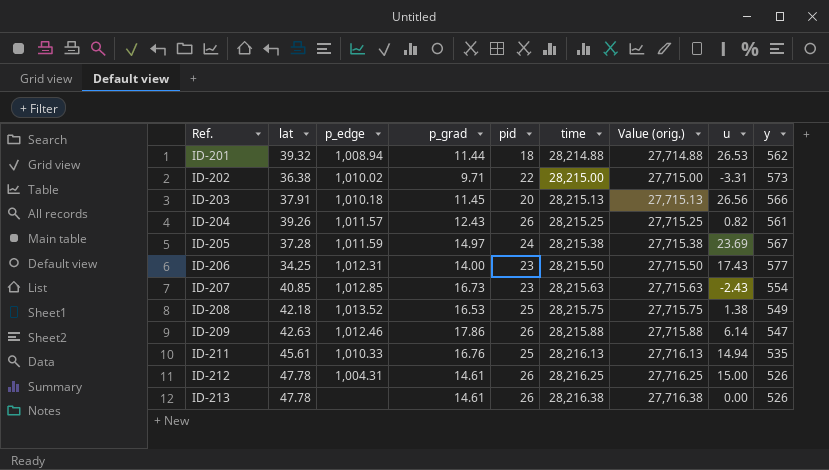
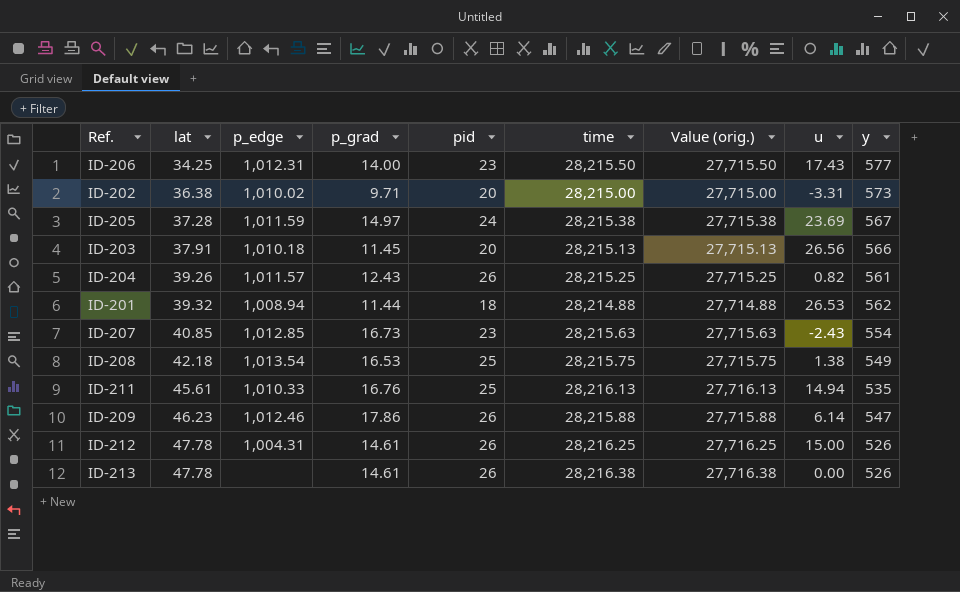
row order: Ref. ascending -> lat ascending
ID-202 | pid: 22 -> 20
ID-208 | p_edge: 1,013.52 -> 1,013.54
ID-209 | lat: 42.63 -> 46.23

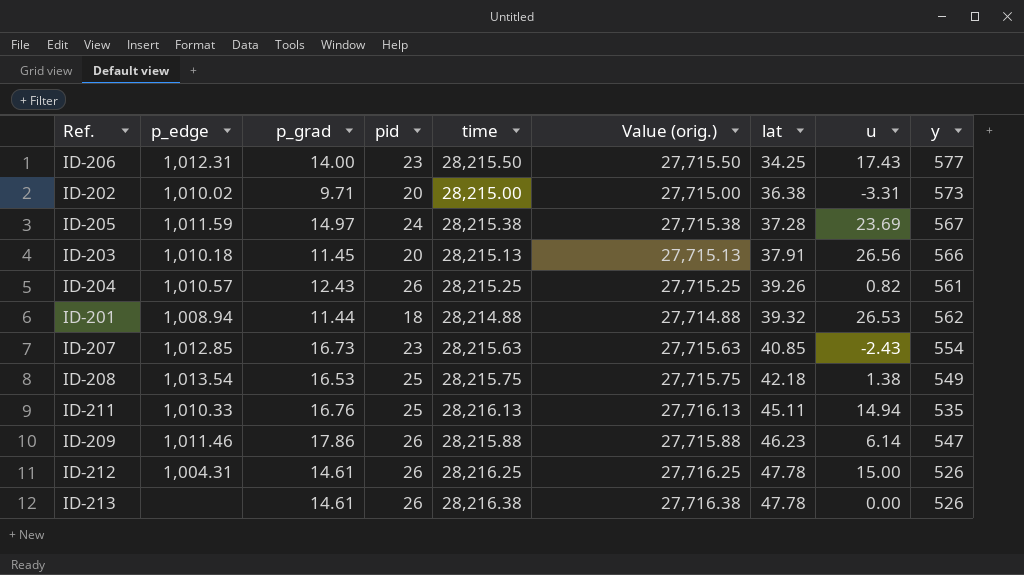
column lat | position: 2 -> 7
ID-204 | p_edge: 1,011.57 -> 1,010.57
ID-211 | lat: 45.61 -> 45.11
ID-209 | p_edge: 1,012.46 -> 1,011.46

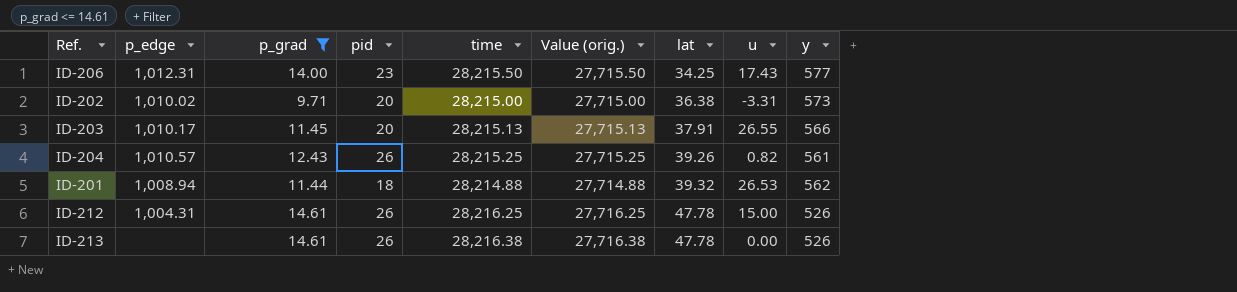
filter: none -> p_grad <= 14.61
ID-203 | p_edge: 1,010.18 -> 1,010.17
ID-203 | u: 26.56 -> 26.55

